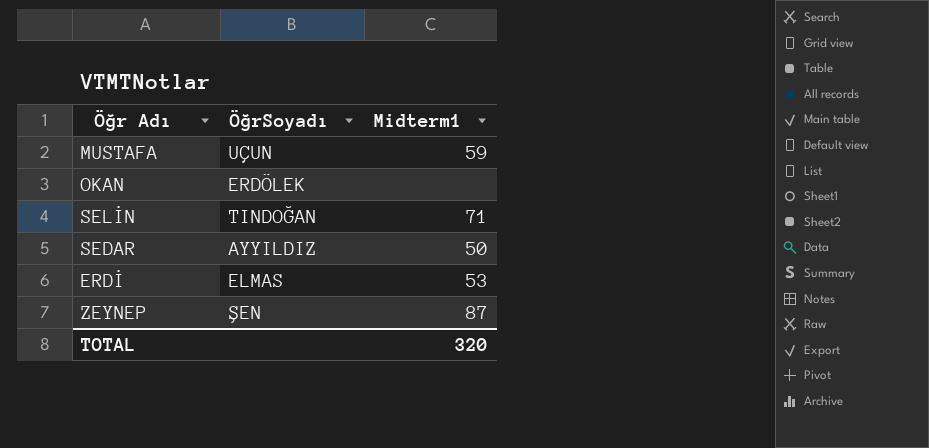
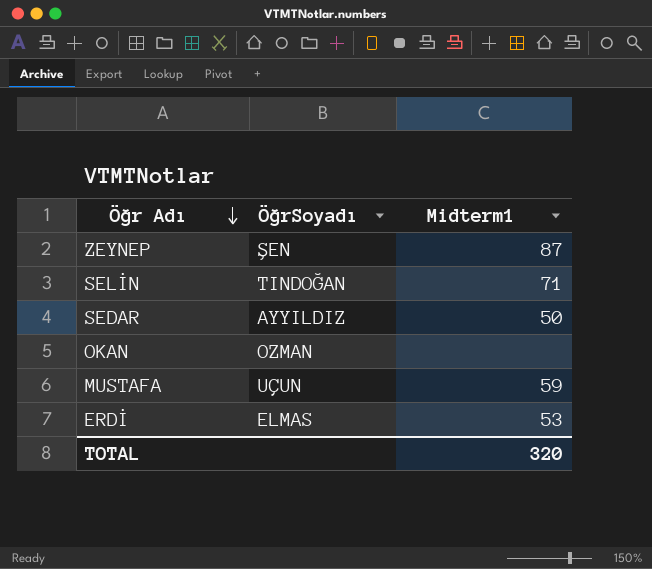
row order: none -> Öğr Adı descending
OKAN | ÖğrSoyadı: ERDÖLEK -> OZMAN

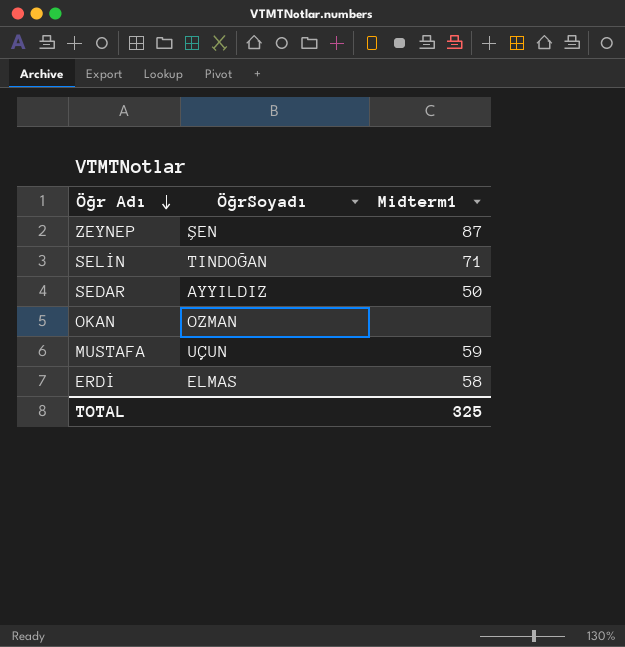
ERDİ | Midterm1: 53 -> 58
TOTAL | Midterm1: 320 -> 325

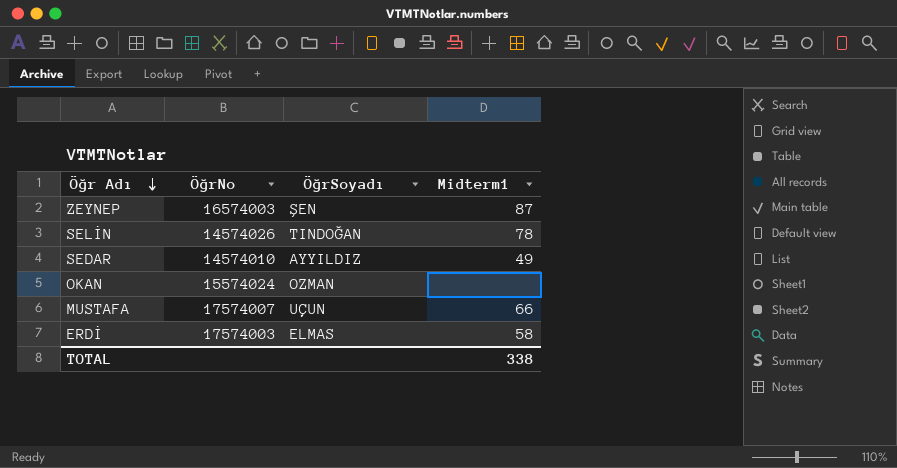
column ÖğrNo | position: none -> 2
SELİN | Midterm1: 71 -> 78
SEDAR | Midterm1: 50 -> 49
MUSTAFA | Midterm1: 59 -> 66
TOTAL | Midterm1: 325 -> 338

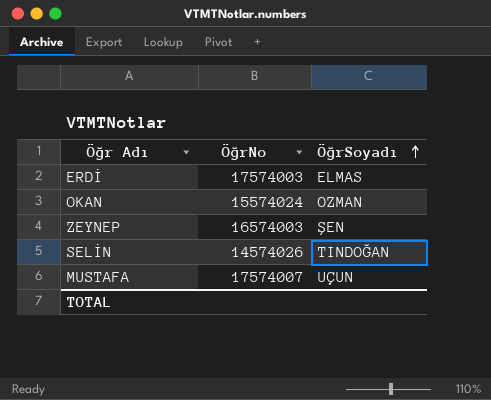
row order: Öğr Adı descending -> ÖğrSoyadı ascending
column Midterm1 | position: 4 -> none
row SEDAR: 14574010 | AYYILDIZ | 49 -> none

